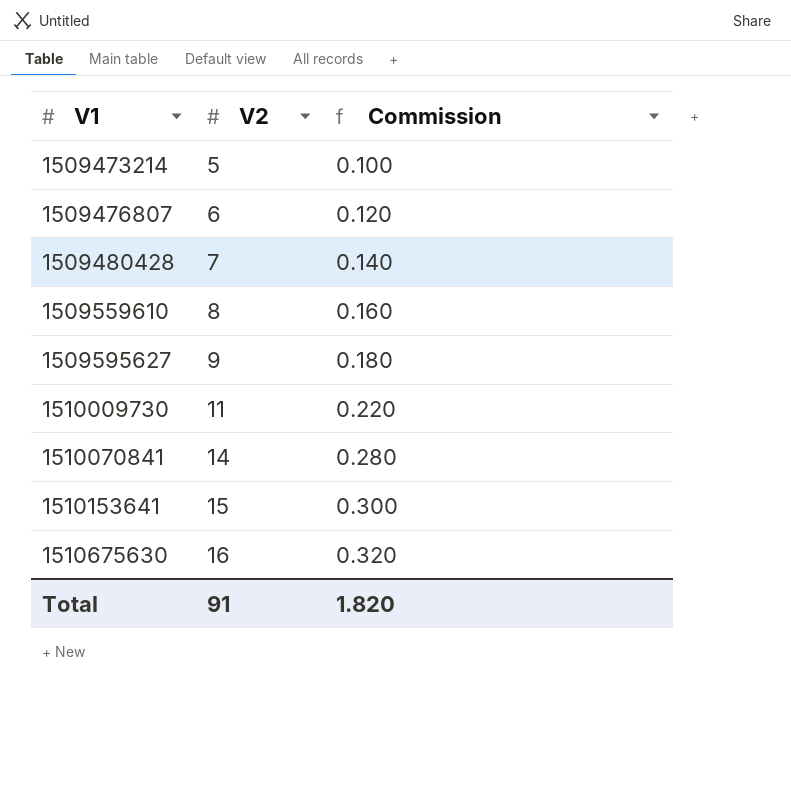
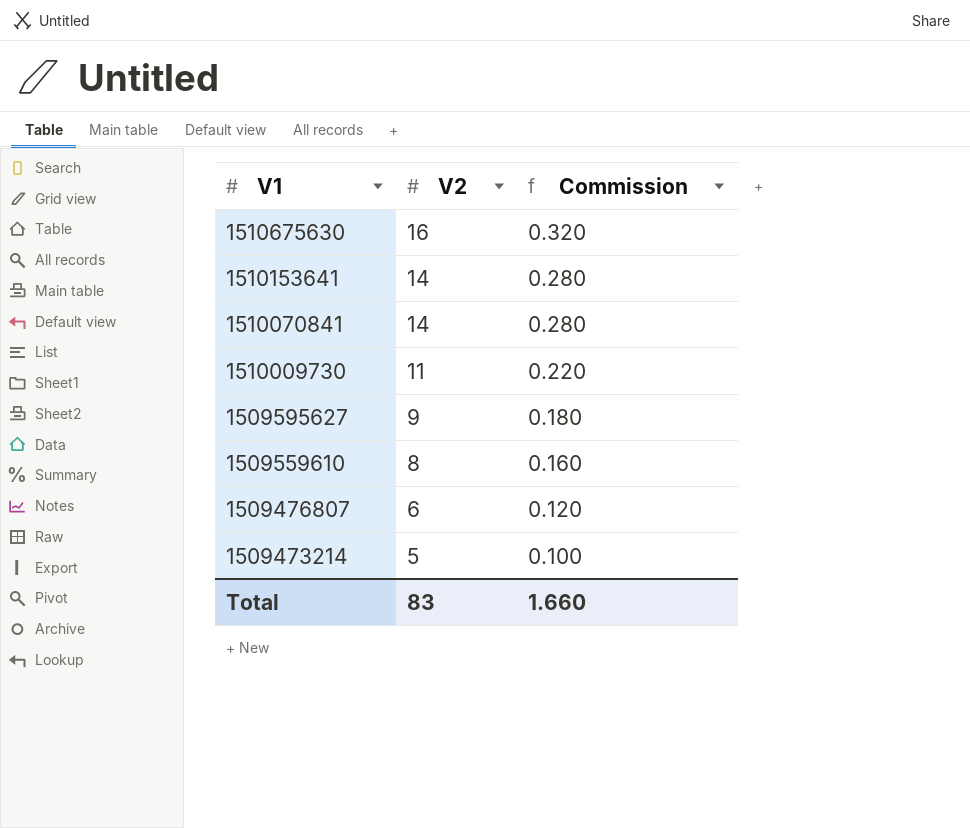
row order: V1 ascending -> V1 descending
row 1509480428: 7 | 0.140 -> none
1510153641 | V2: 15 -> 14
1510153641 | Commission: 0.300 -> 0.280
Total | V2: 91 -> 83
Total | Commission: 1.820 -> 1.660

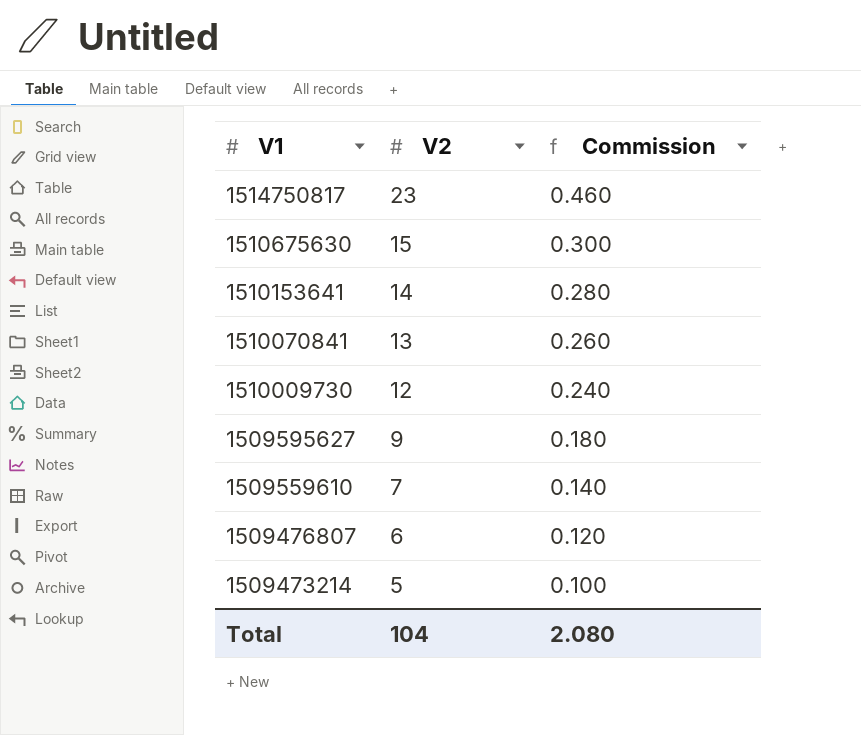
row 1514750817: none -> 23 | 0.460
1510675630 | V2: 16 -> 15
1510675630 | Commission: 0.320 -> 0.300
1510070841 | V2: 14 -> 13
1510070841 | Commission: 0.280 -> 0.260
1510009730 | V2: 11 -> 12
1510009730 | Commission: 0.220 -> 0.240
1509559610 | V2: 8 -> 7
1509559610 | Commission: 0.160 -> 0.140
Total | V2: 83 -> 104
Total | Commission: 1.660 -> 2.080

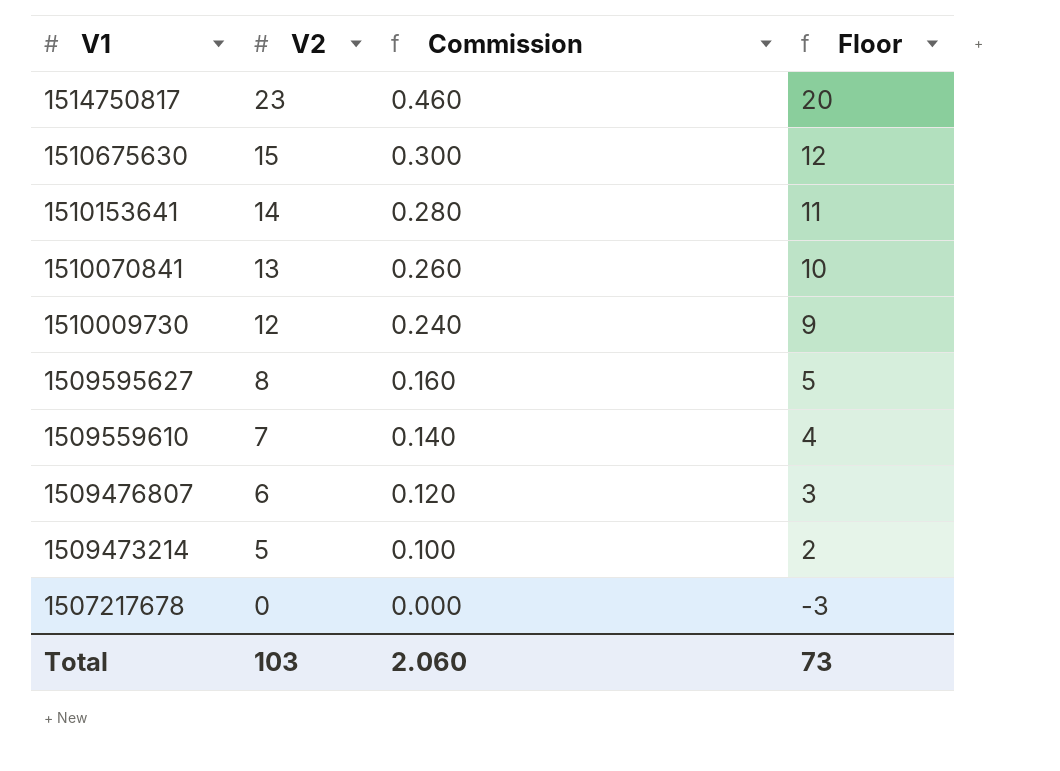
column Floor | formula: none -> [V2] - 3
1509595627 | V2: 9 -> 8
1509595627 | Commission: 0.180 -> 0.160
row 1507217678: none -> 0 | 0.000 | -3
Total | V2: 104 -> 103
Total | Commission: 2.080 -> 2.060

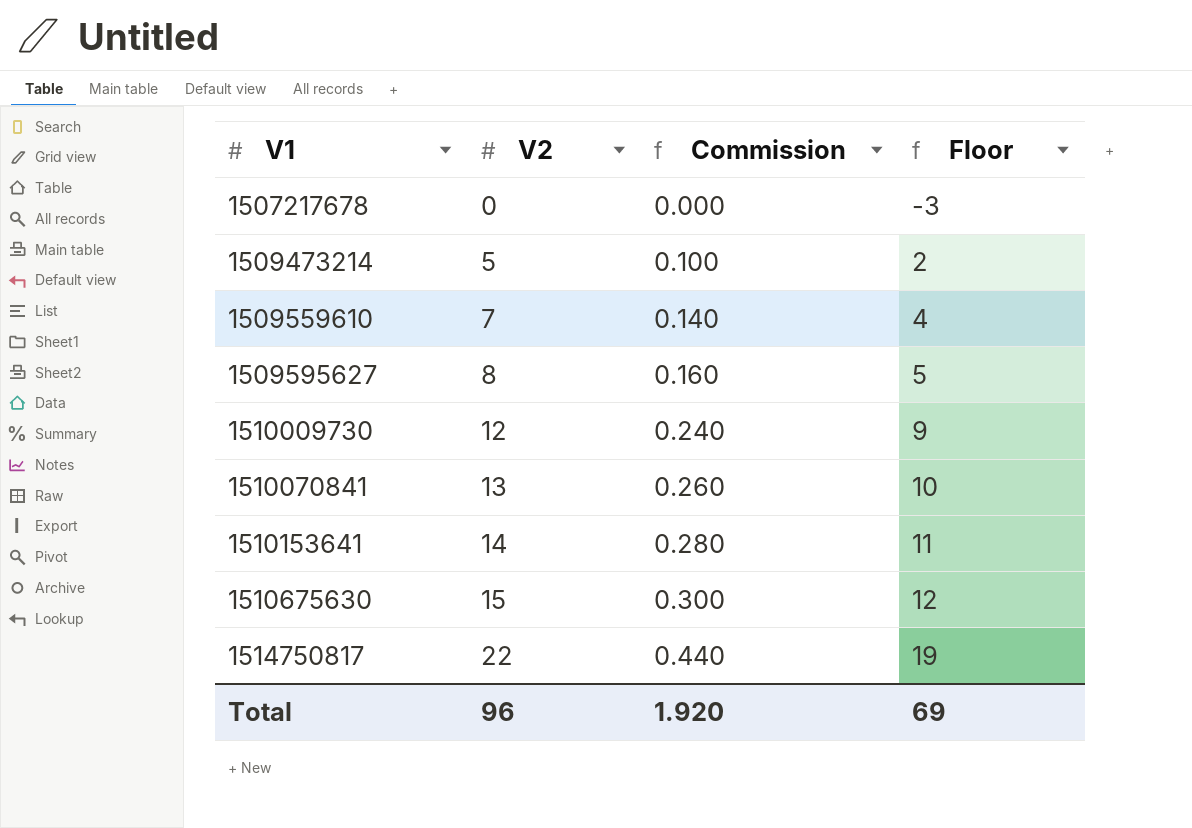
row order: V1 descending -> V1 ascending
row 1509476807: 6 | 0.120 | 3 -> none
1514750817 | V2: 23 -> 22
1514750817 | Commission: 0.460 -> 0.440
1514750817 | Floor: 20 -> 19
Total | V2: 103 -> 96
Total | Commission: 2.060 -> 1.920
Total | Floor: 73 -> 69

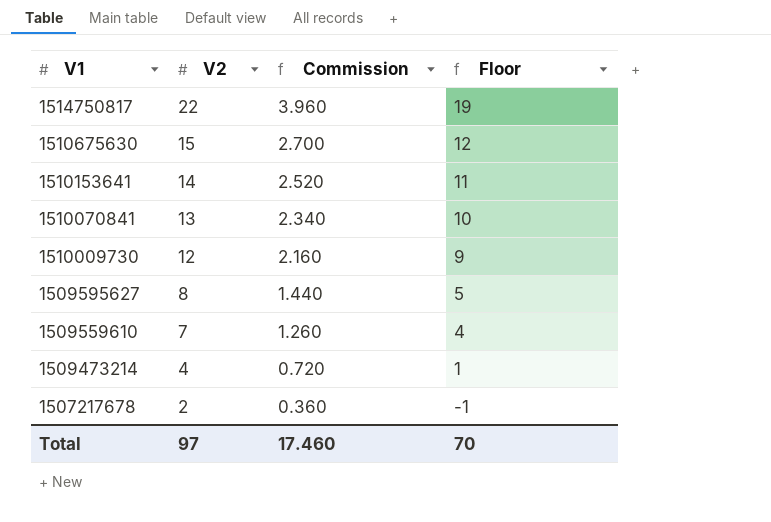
row order: V1 ascending -> V1 descending
column Commission | formula: [V2] * 0.02 -> [V2] * 0.18
1509473214 | V2: 5 -> 4
1509473214 | Floor: 2 -> 1
1507217678 | V2: 0 -> 2
1507217678 | Floor: -3 -> -1
Total | V2: 96 -> 97
Total | Commission: 1.920 -> 17.460
Total | Floor: 69 -> 70

